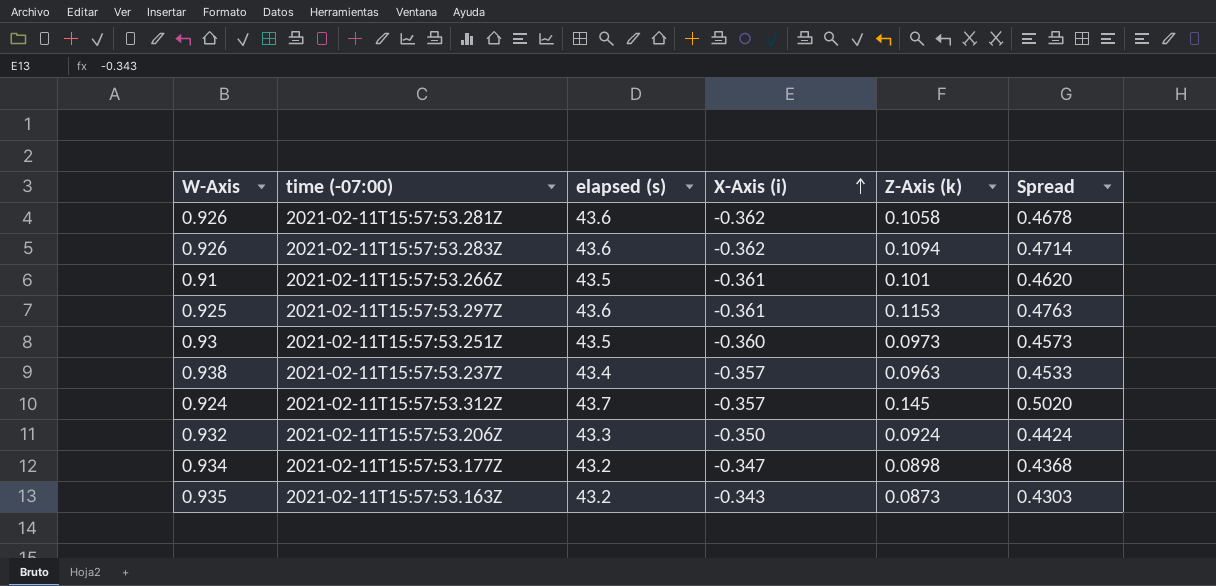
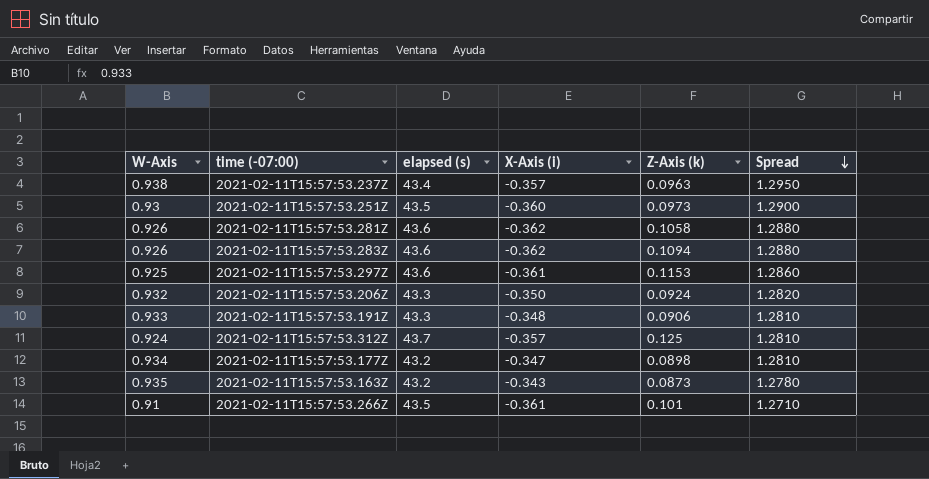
row order: X-Axis (i) ascending -> Spread descending
column Spread | formula: [Z-Axis (k)] - [X-Axis (i)] -> [W-Axis] - [X-Axis (i)]
row 2021-02-11T15:57:53.191Z: none -> 0.933 | 43.3 | -0.348 | 0.0906 | 1.2810
2021-02-11T15:57:53.312Z | Z-Axis (k): 0.145 -> 0.125

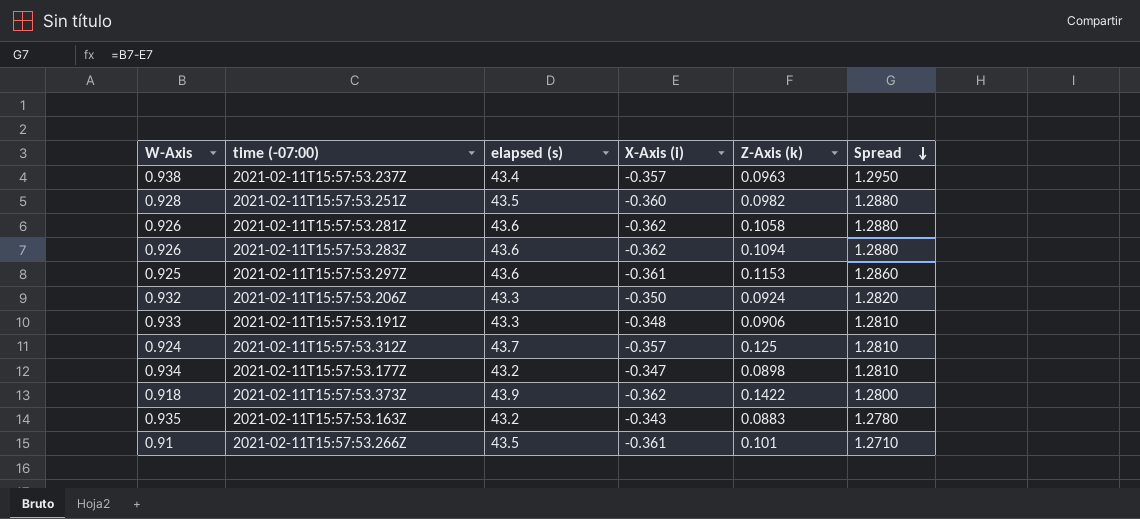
2021-02-11T15:57:53.251Z | W-Axis: 0.93 -> 0.928
2021-02-11T15:57:53.251Z | Z-Axis (k): 0.0973 -> 0.0982
2021-02-11T15:57:53.251Z | Spread: 1.2900 -> 1.2880
row 2021-02-11T15:57:53.373Z: none -> 0.918 | 43.9 | -0.362 | 0.1422 | 1.2800
2021-02-11T15:57:53.163Z | Z-Axis (k): 0.0873 -> 0.0883

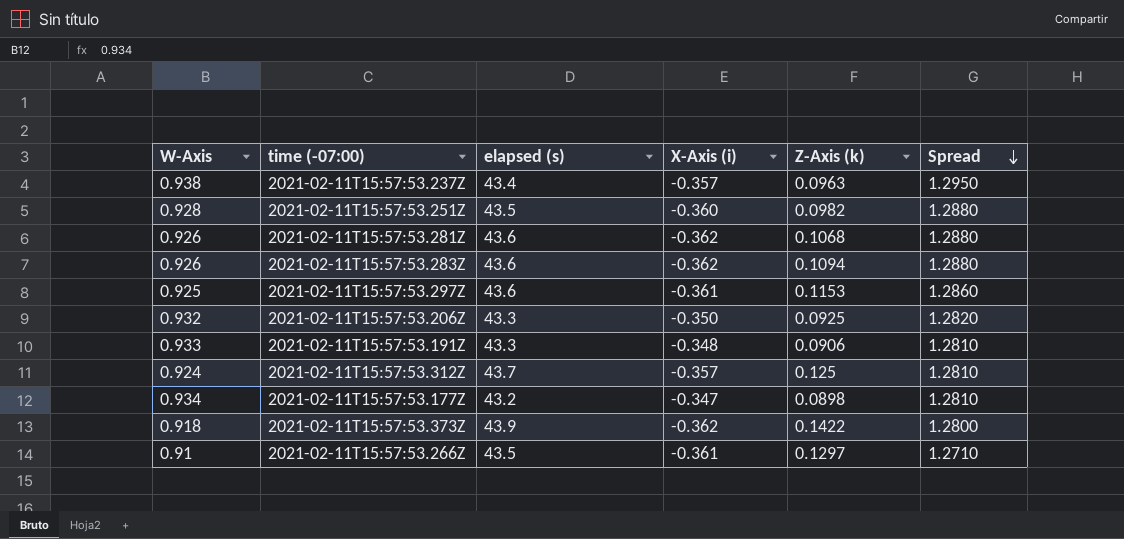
row 2021-02-11T15:57:53.163Z: 0.935 | 43.2 | -0.343 | 0.0883 | 1.2780 -> none
2021-02-11T15:57:53.281Z | Z-Axis (k): 0.1058 -> 0.1068
2021-02-11T15:57:53.206Z | Z-Axis (k): 0.0924 -> 0.0925
2021-02-11T15:57:53.266Z | Z-Axis (k): 0.101 -> 0.1297

